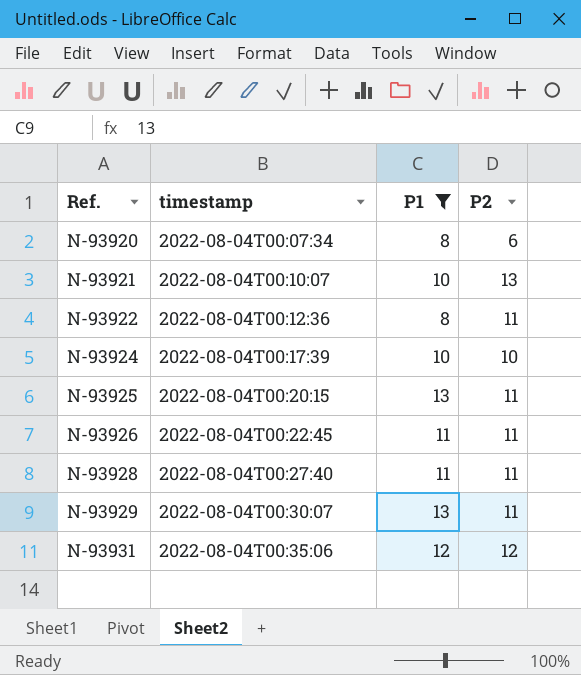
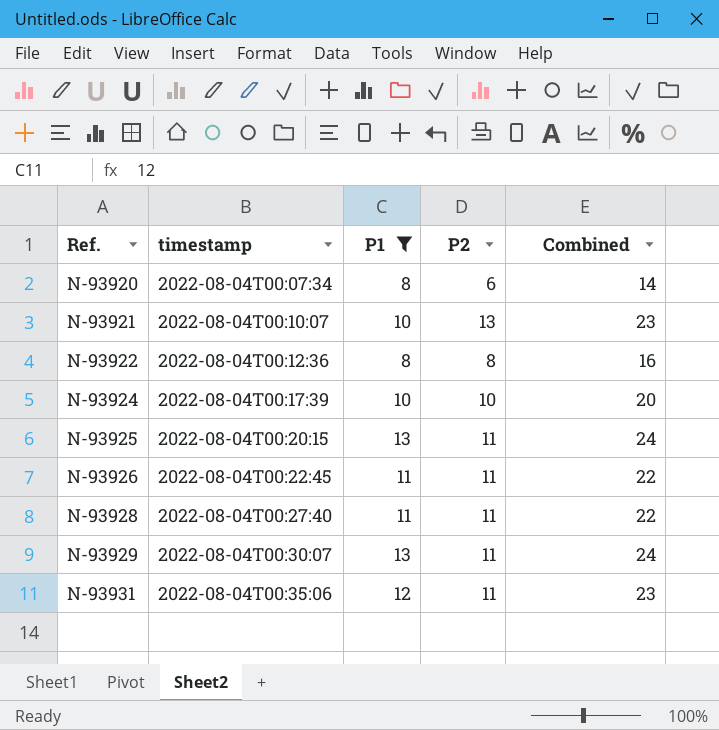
column Combined | formula: none -> [P1] + [P2]
N-93922 | P2: 11 -> 8
N-93931 | P2: 12 -> 11

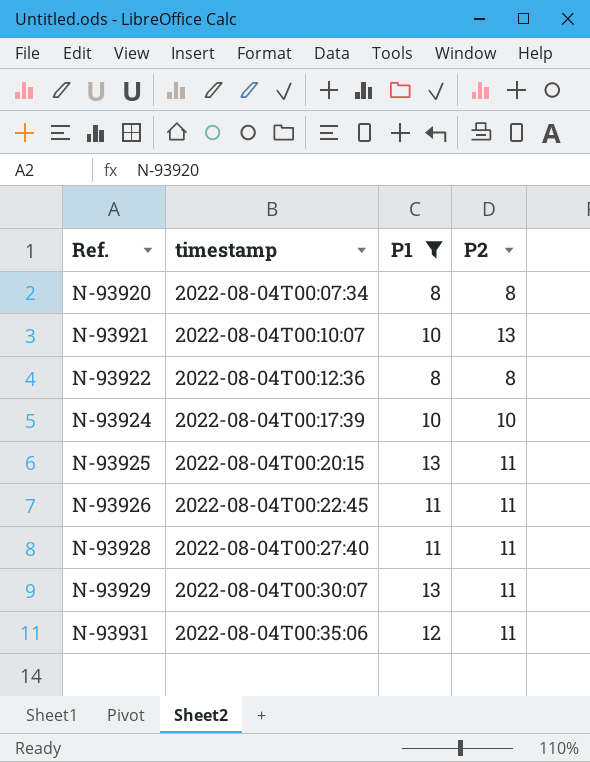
column Combined | formula: [P1] + [P2] -> none
N-93920 | P2: 6 -> 8

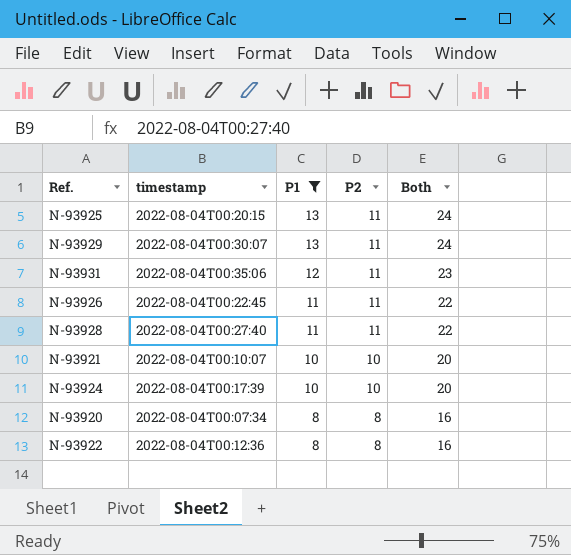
row order: Ref. ascending -> P1 descending
column Both | formula: none -> [P1] + [P2]
N-93921 | P2: 13 -> 10

